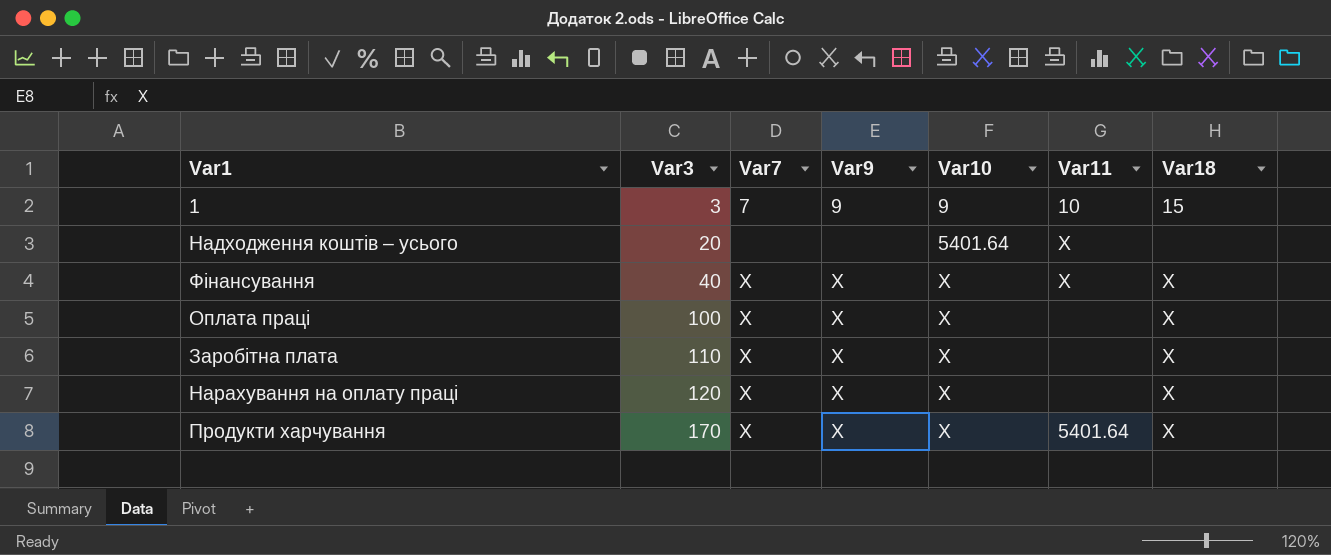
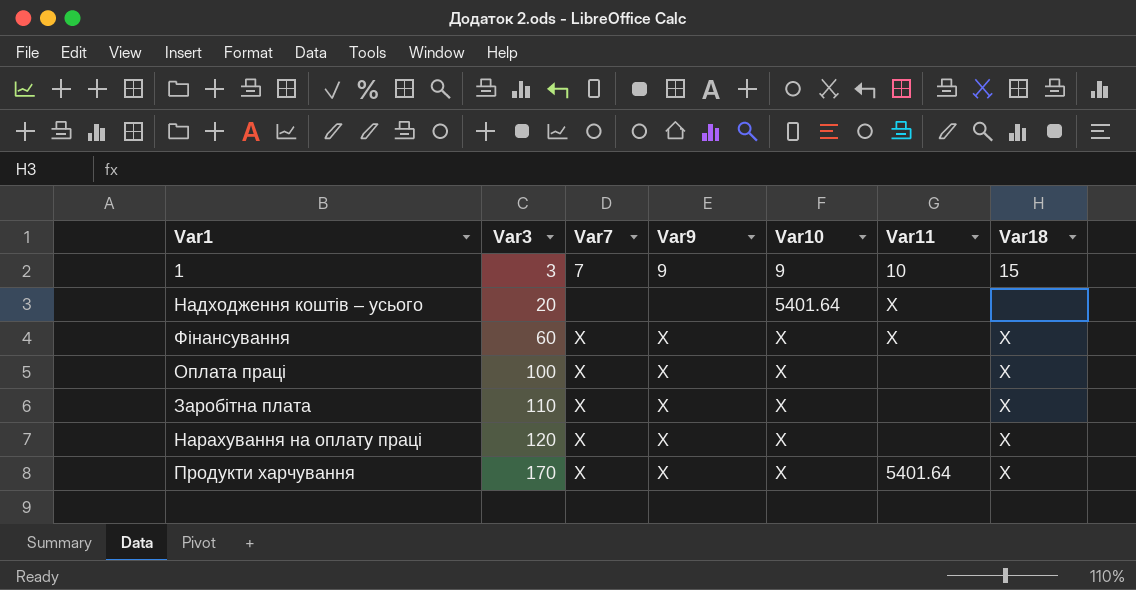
Фінансування | Var3: 40 -> 60

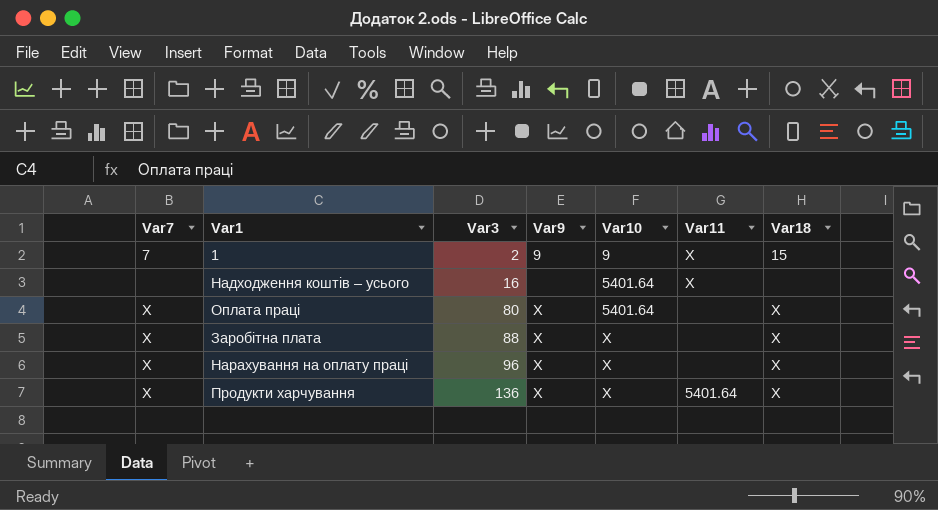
column Var7 | position: 3 -> 1
row Фінансування: 60 | Х | Х | Х | Х | Х -> none
1 | Var3: 3 -> 2
1 | Var11: 10 -> Х
Надходження коштів – усього | Var3: 20 -> 16
Оплата праці | Var3: 100 -> 80
Оплата праці | Var10: Х -> 5401.64
Заробітна плата | Var3: 110 -> 88
Нарахування на оплату праці | Var3: 120 -> 96
Продукти харчування | Var3: 170 -> 136

